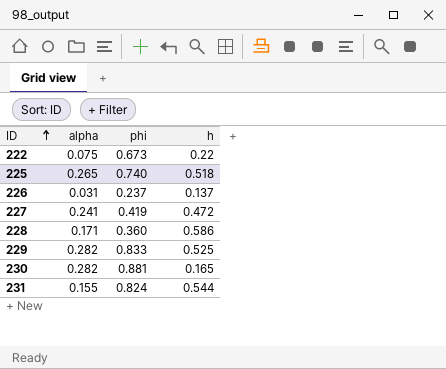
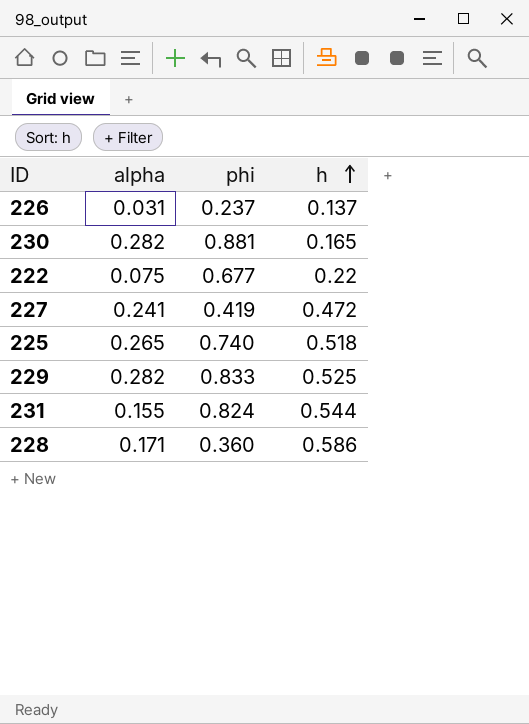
row order: ID ascending -> h ascending
222 | phi: 0.673 -> 0.677

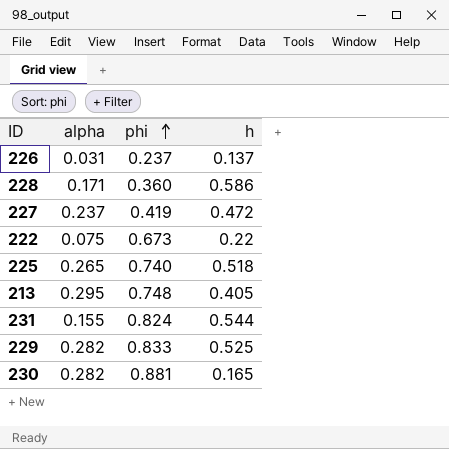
row order: h ascending -> phi ascending
227 | alpha: 0.241 -> 0.237
222 | phi: 0.677 -> 0.673
row 213: none -> 0.295 | 0.748 | 0.405

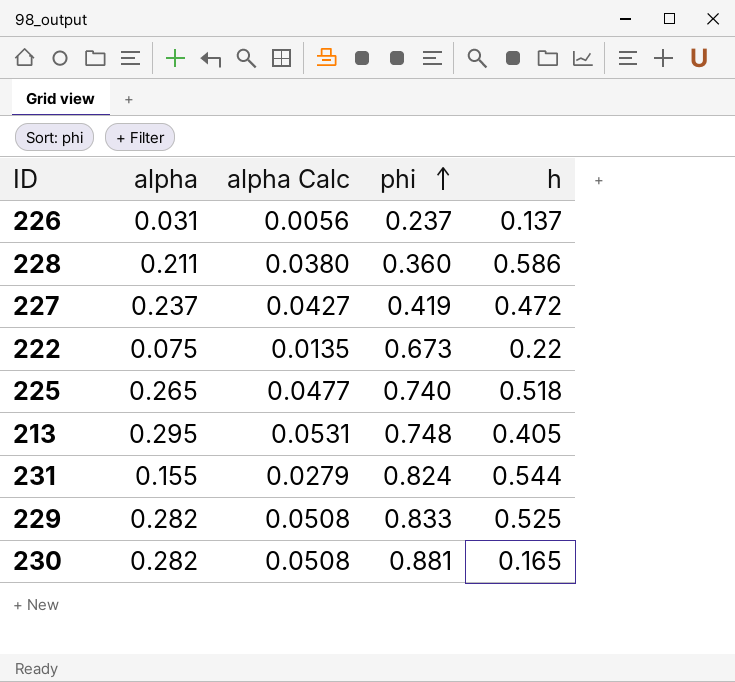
column alpha Calc | formula: none -> [alpha] * 0.18
228 | alpha: 0.171 -> 0.211

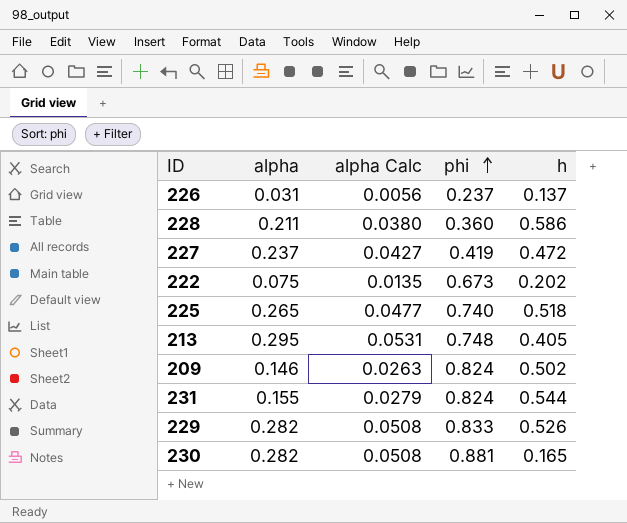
222 | h: 0.22 -> 0.202
row 209: none -> 0.146 | 0.0263 | 0.824 | 0.502
229 | h: 0.525 -> 0.526

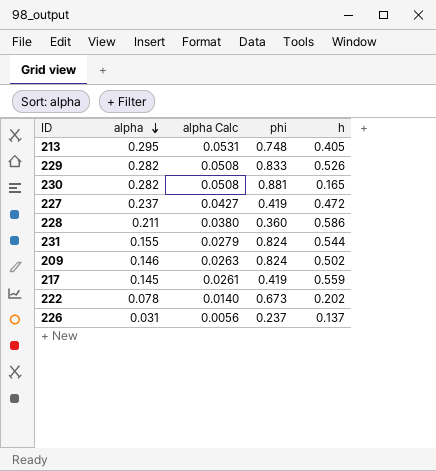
row order: phi ascending -> alpha descending
row 225: 0.265 | 0.0477 | 0.740 | 0.518 -> none
row 217: none -> 0.145 | 0.0261 | 0.419 | 0.559
222 | alpha: 0.075 -> 0.078
222 | alpha Calc: 0.0135 -> 0.0140

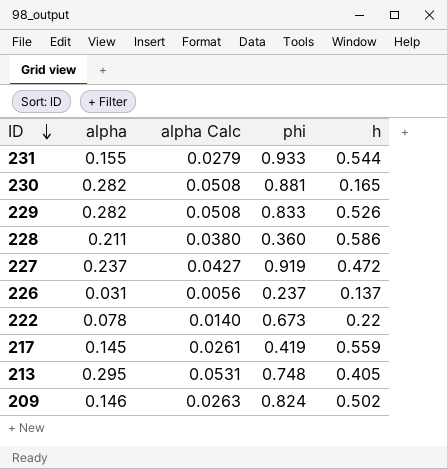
row order: alpha descending -> ID descending
231 | phi: 0.824 -> 0.933
227 | phi: 0.419 -> 0.919
222 | h: 0.202 -> 0.22

